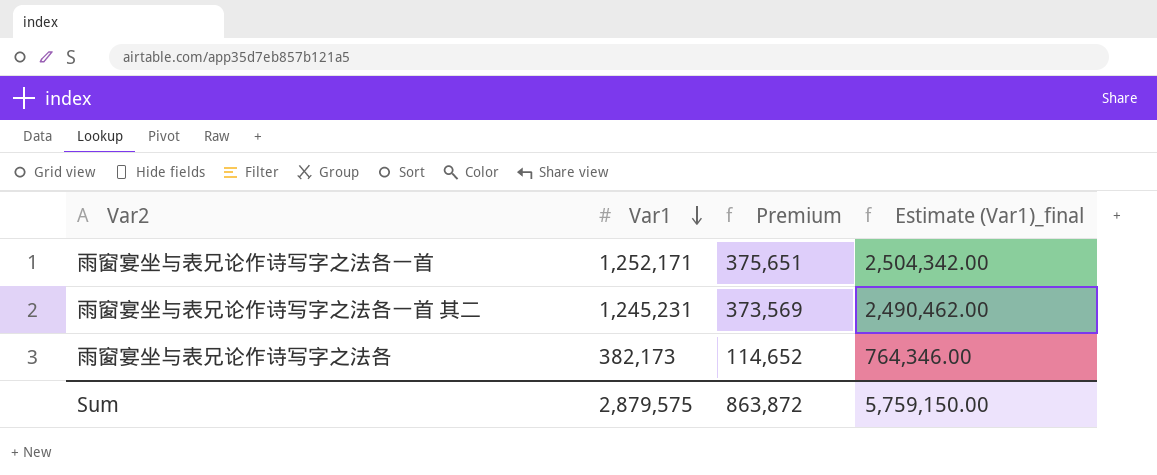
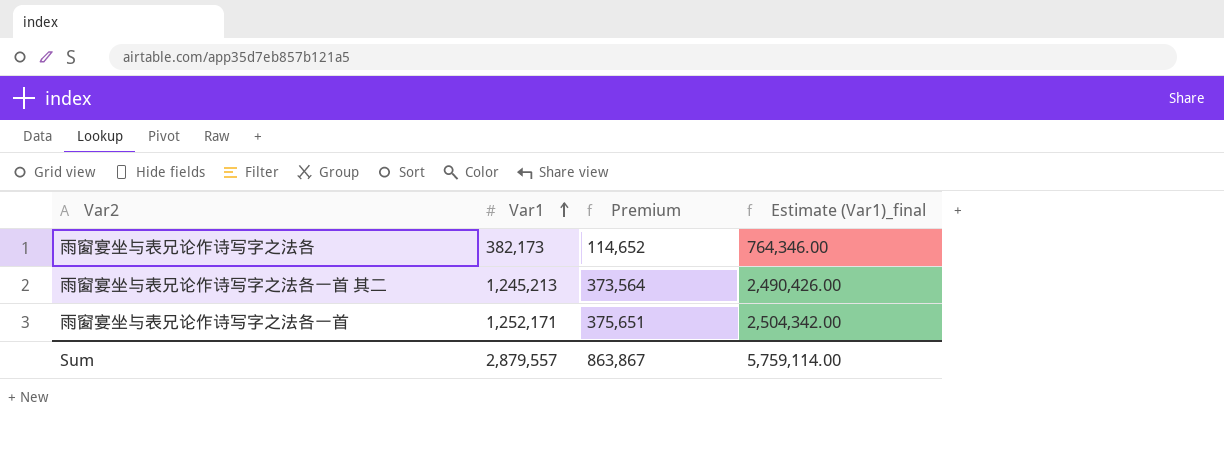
row order: Var1 descending -> Var1 ascending
雨窗宴坐与表兄论作诗写字之法各一首 其二 | Var1: 1,245,231 -> 1,245,213
雨窗宴坐与表兄论作诗写字之法各一首 其二 | Premium: 373,569 -> 373,564
雨窗宴坐与表兄论作诗写字之法各一首 其二 | Estimate (Var1)_final: 2,490,462.00 -> 2,490,426.00
Sum | Var1: 2,879,575 -> 2,879,557
Sum | Premium: 863,872 -> 863,867
Sum | Estimate (Var1)_final: 5,759,150.00 -> 5,759,114.00

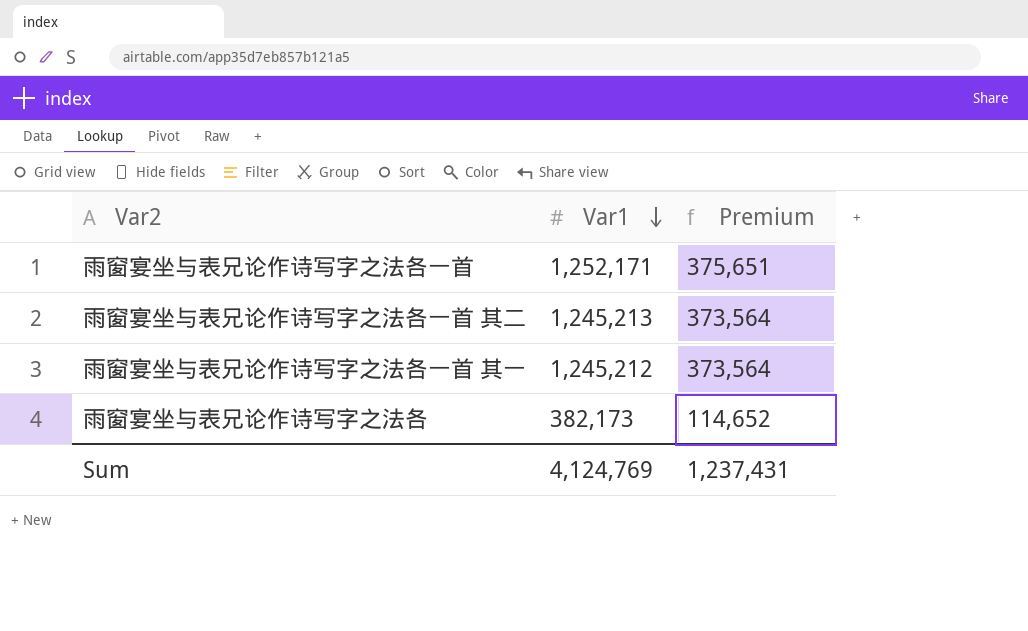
row order: Var1 ascending -> Var1 descending
column Estimate (Var1)_final | formula: [Var1] * 2 -> none
row 雨窗宴坐与表兄论作诗写字之法各一首 其一: none -> 1,245,212 | 373,564
Sum | Var1: 2,879,557 -> 4,124,769
Sum | Premium: 863,867 -> 1,237,431

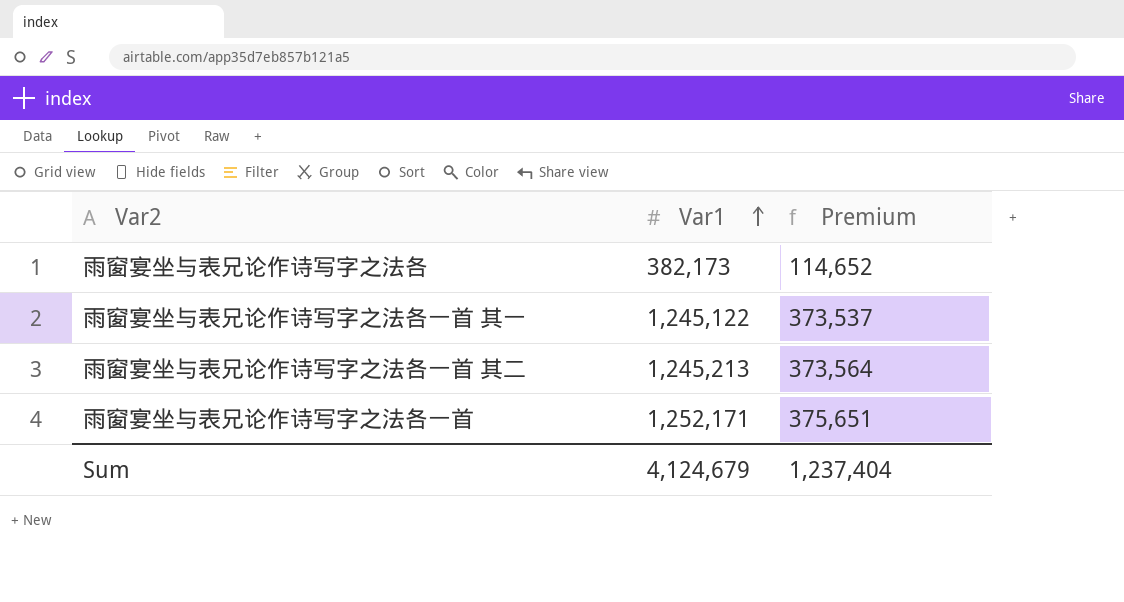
row order: Var1 descending -> Var1 ascending
雨窗宴坐与表兄论作诗写字之法各一首 其一 | Var1: 1,245,212 -> 1,245,122
雨窗宴坐与表兄论作诗写字之法各一首 其一 | Premium: 373,564 -> 373,537
Sum | Var1: 4,124,769 -> 4,124,679
Sum | Premium: 1,237,431 -> 1,237,404

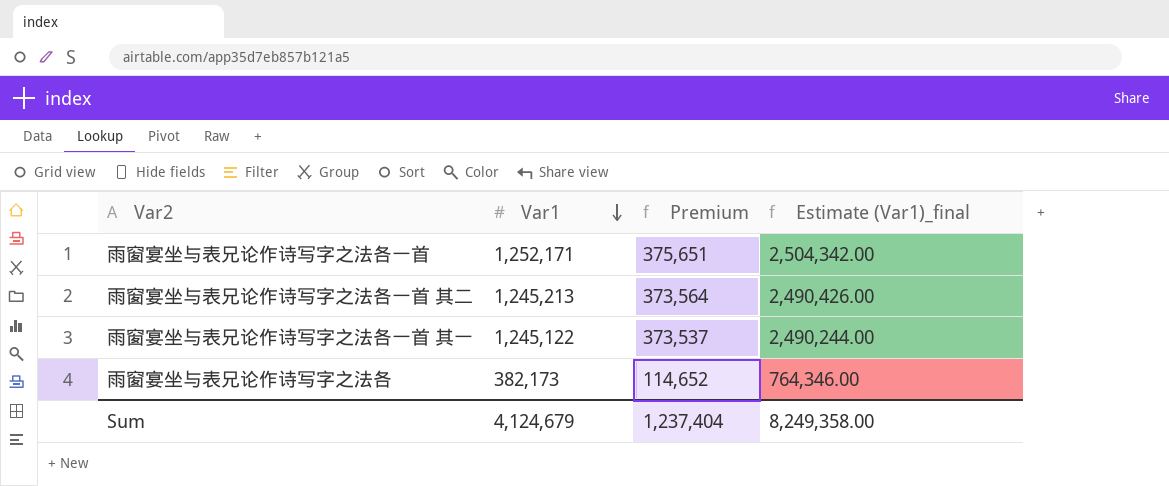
row order: Var1 ascending -> Var1 descending
column Estimate (Var1)_final | formula: none -> [Var1] * 2

